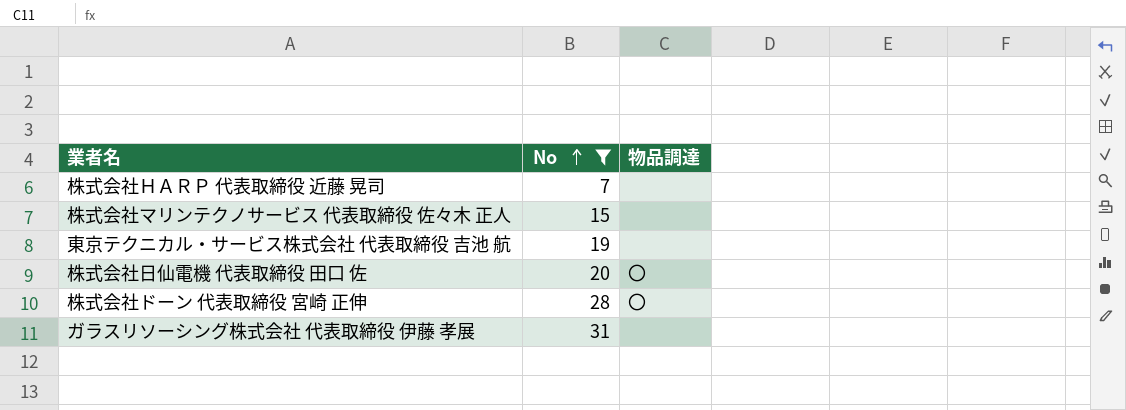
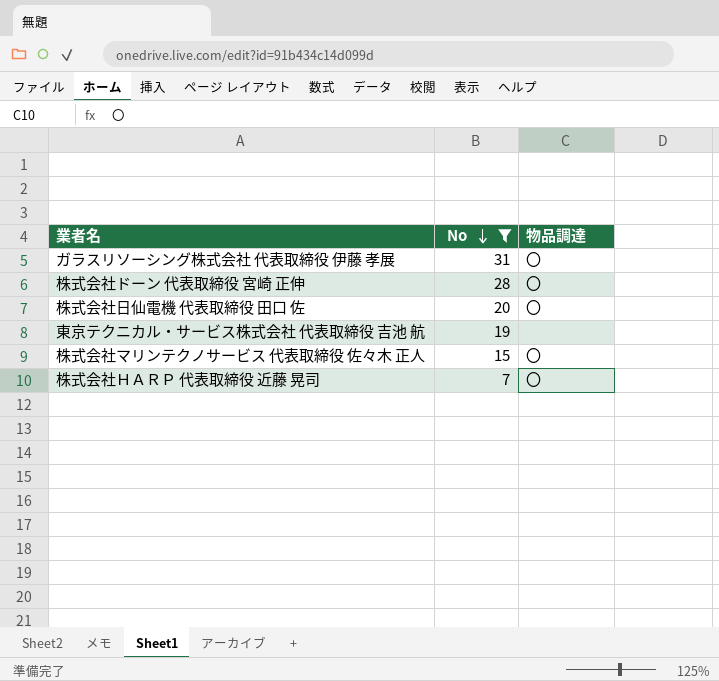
row order: No ascending -> No descending
ガラスリソーシング株式会社 代表取締役 伊藤 孝展 | 物品調達: none -> 〇
株式会社マリンテクノサービス 代表取締役 佐々木 正人 | 物品調達: none -> 〇
株式会社ＨＡＲＰ 代表取締役 近藤 晃司 | 物品調達: none -> 〇

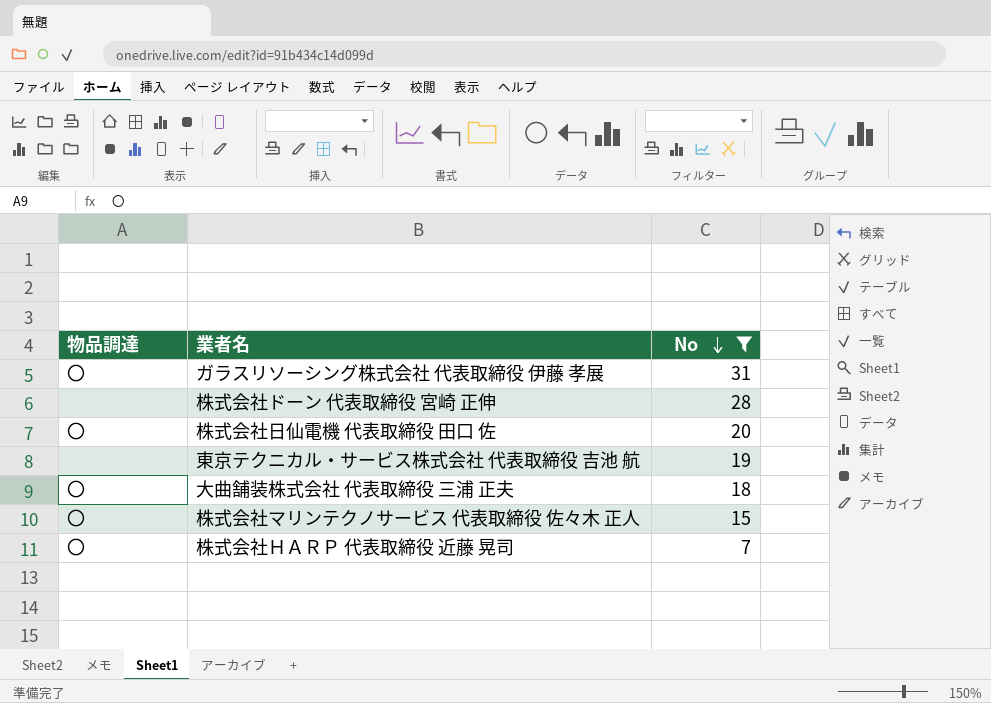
column 物品調達 | position: 3 -> 1
株式会社ドーン 代表取締役 宮崎 正伸 | 物品調達: 〇 -> none
row 大曲舗装株式会社 代表取締役 三浦 正夫: none -> 〇 | 18

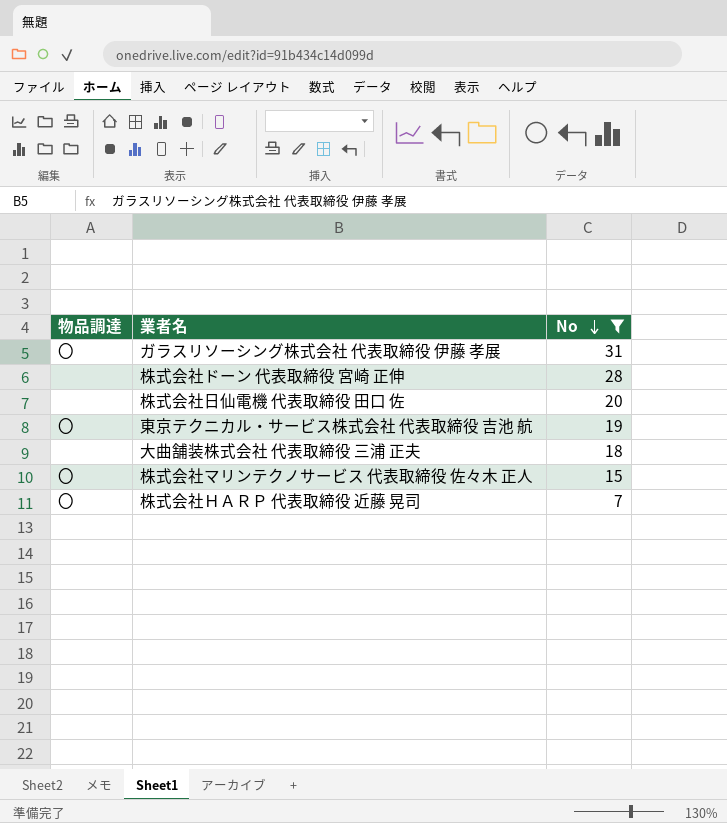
株式会社日仙電機 代表取締役 田口 佐 | 物品調達: 〇 -> none
東京テクニカル・サービス株式会社 代表取締役 吉池 航 | 物品調達: none -> 〇
大曲舗装株式会社 代表取締役 三浦 正夫 | 物品調達: 〇 -> none

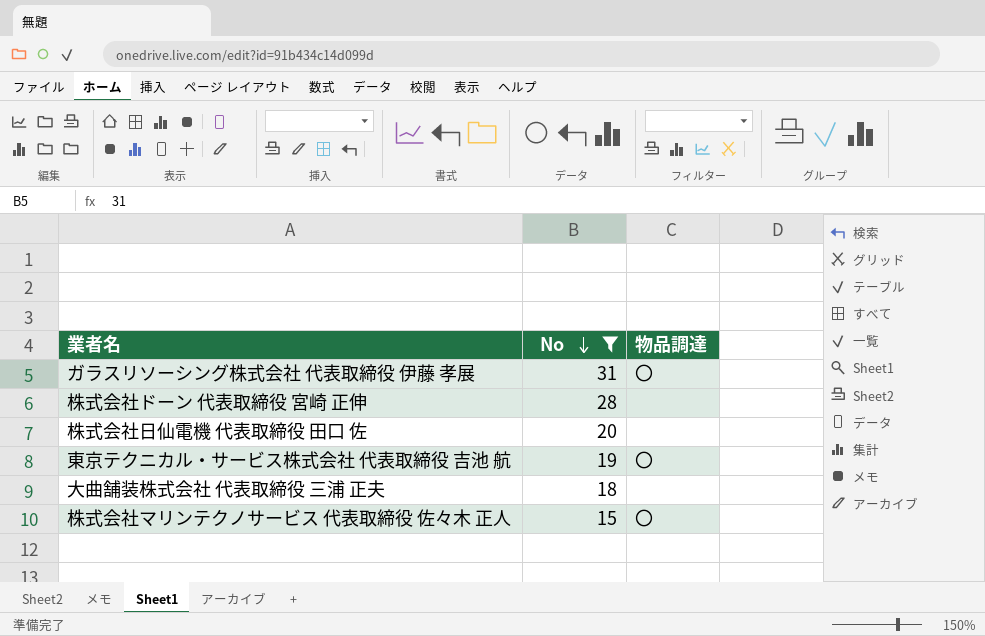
column 物品調達 | position: 1 -> 3
row 株式会社ＨＡＲＰ 代表取締役 近藤 晃司: 〇 | 7 -> none

